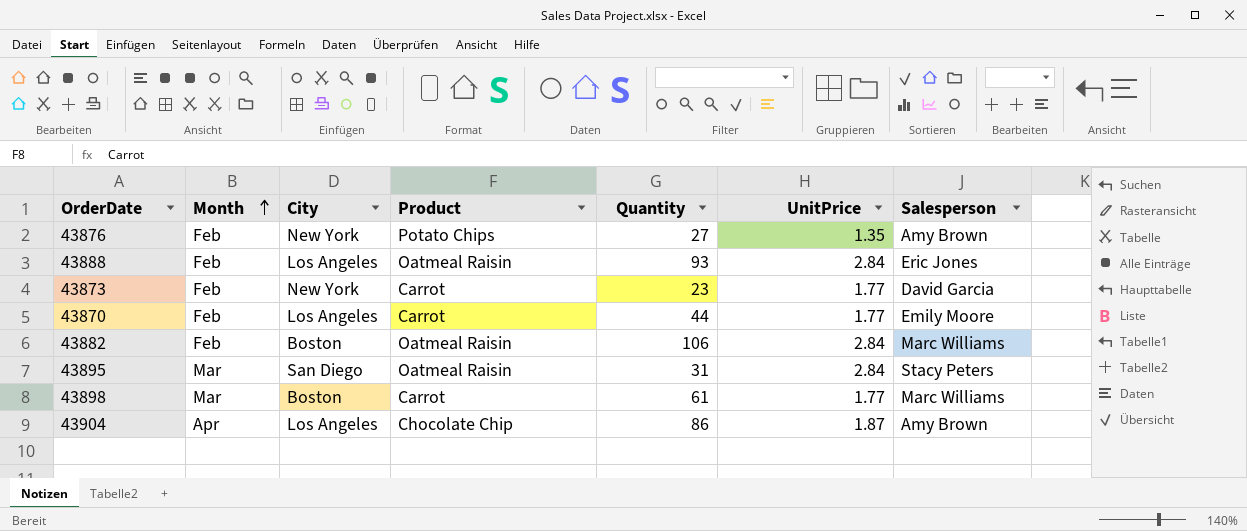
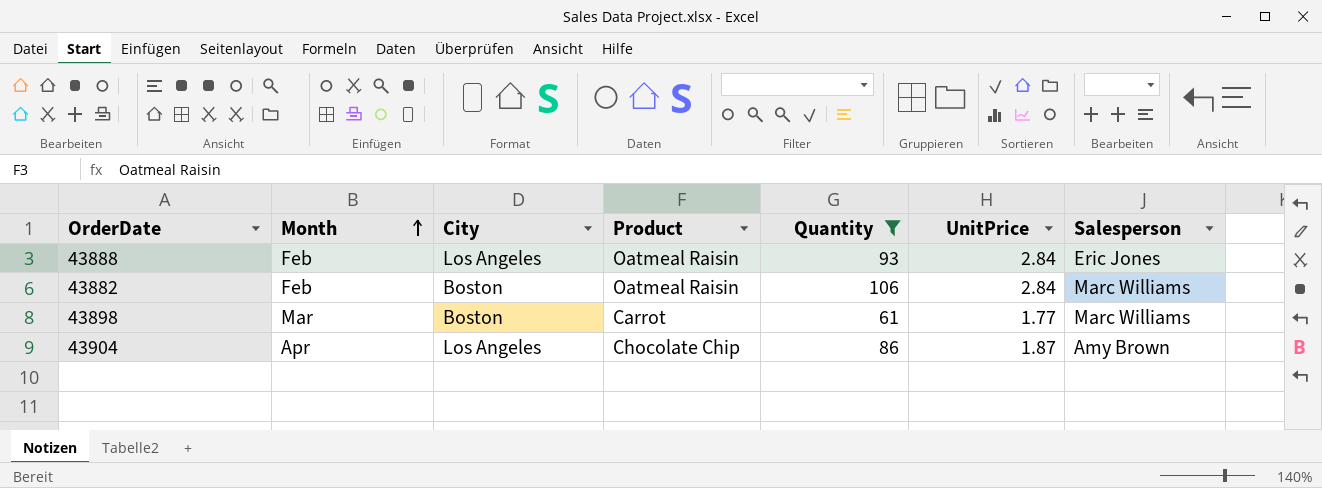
filter: none -> Quantity >= 61

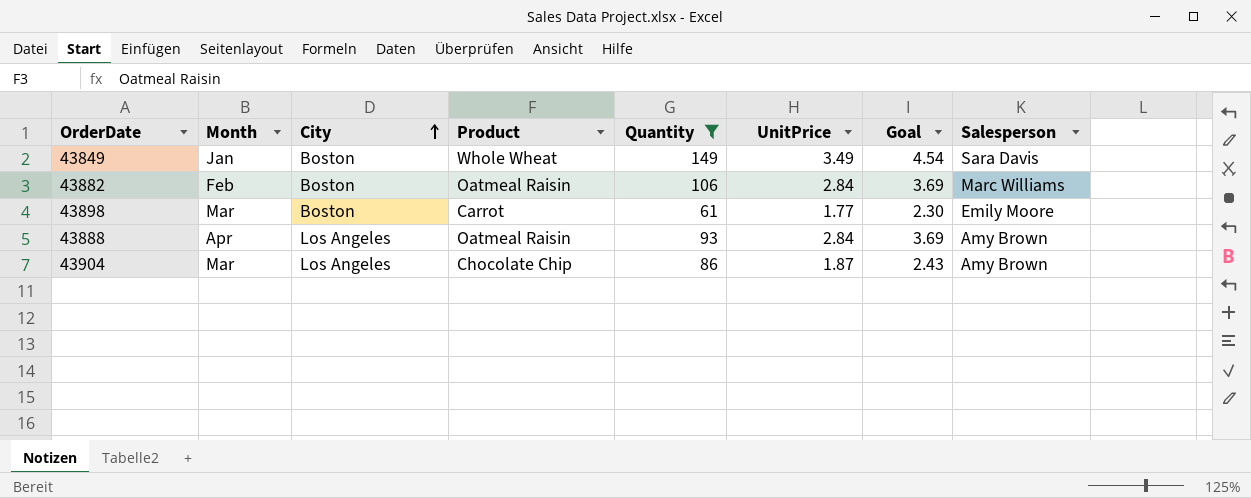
row order: Month ascending -> City ascending
column Goal | formula: none -> [UnitPrice] * 1.3
row 43849: none -> Jan | Boston | Whole Wheat | 149 | 3.49 | 4.54 | Sara Davis
43898 | Salesperson: Marc Williams -> Emily Moore
43888 | Month: Feb -> Apr
43888 | Salesperson: Eric Jones -> Amy Brown
43904 | Month: Apr -> Mar

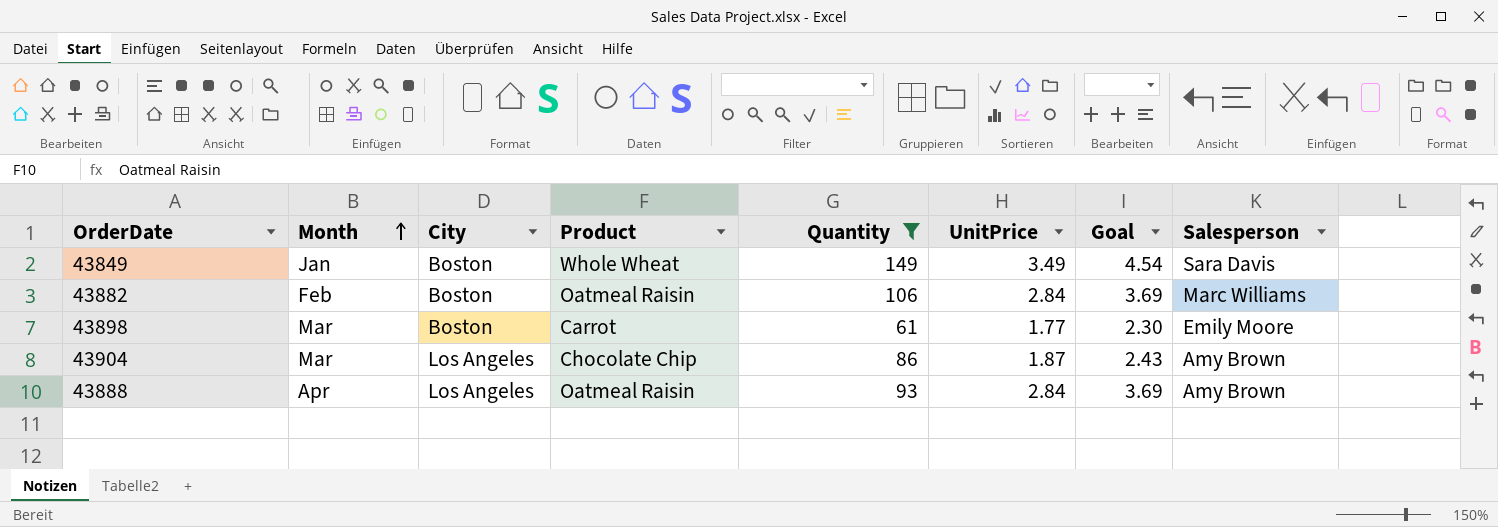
row order: City ascending -> Month ascending

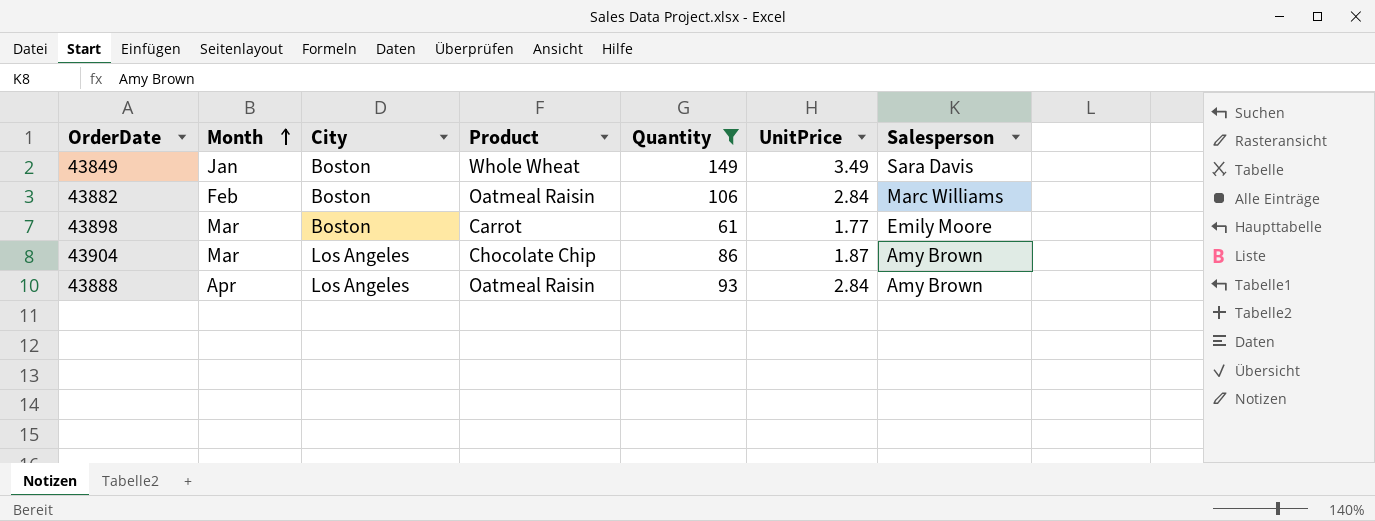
column Goal | formula: [UnitPrice] * 1.3 -> none

